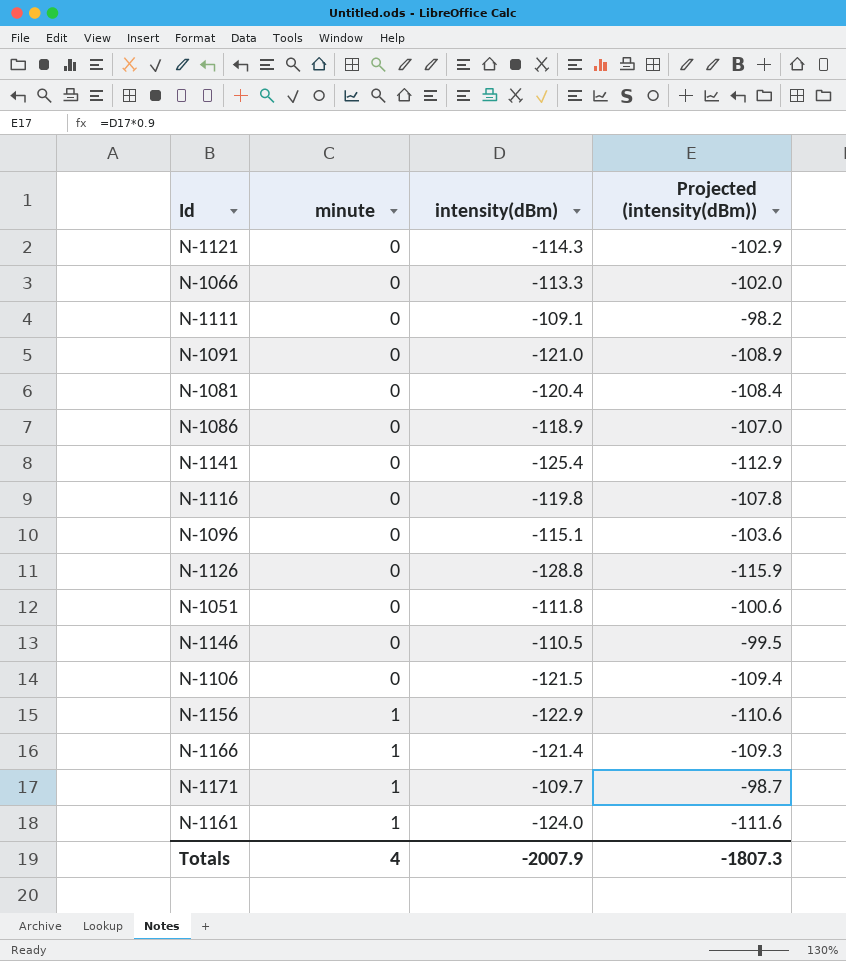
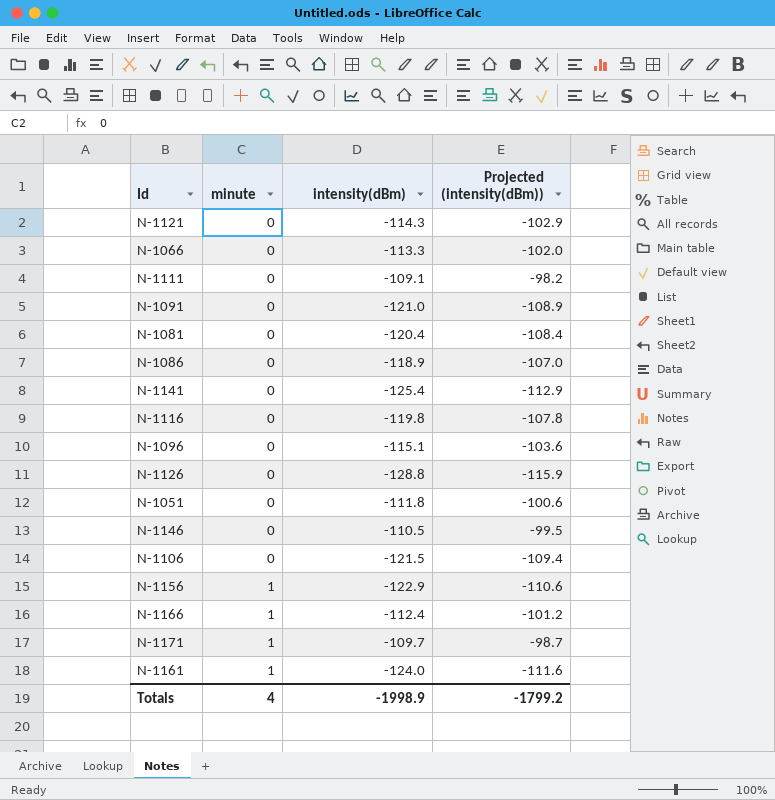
N-1166 | intensity(dBm): -121.4 -> -112.4
N-1166 | Projected (intensity(dBm)): -109.3 -> -101.2
Totals | intensity(dBm): -2007.9 -> -1998.9
Totals | Projected (intensity(dBm)): -1807.3 -> -1799.2

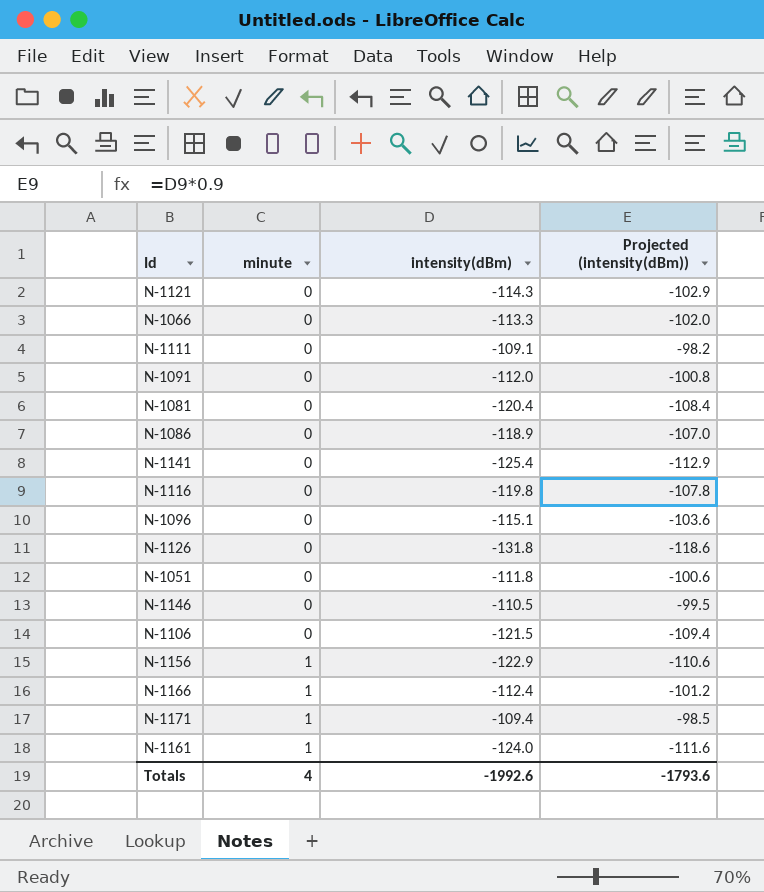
N-1091 | intensity(dBm): -121.0 -> -112.0
N-1091 | Projected (intensity(dBm)): -108.9 -> -100.8
N-1126 | intensity(dBm): -128.8 -> -131.8
N-1126 | Projected (intensity(dBm)): -115.9 -> -118.6
N-1171 | intensity(dBm): -109.7 -> -109.4
N-1171 | Projected (intensity(dBm)): -98.7 -> -98.5
Totals | intensity(dBm): -1998.9 -> -1992.6
Totals | Projected (intensity(dBm)): -1799.2 -> -1793.6

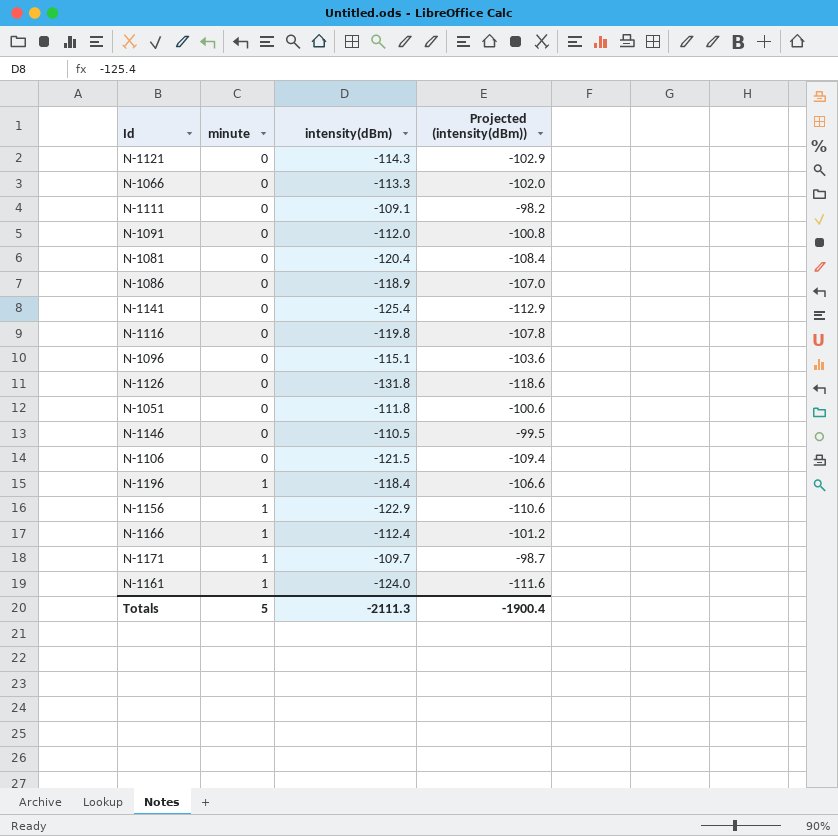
row N-1196: none -> 1 | -118.4 | -106.6
N-1171 | intensity(dBm): -109.4 -> -109.7
N-1171 | Projected (intensity(dBm)): -98.5 -> -98.7
Totals | minute: 4 -> 5
Totals | intensity(dBm): -1992.6 -> -2111.3
Totals | Projected (intensity(dBm)): -1793.6 -> -1900.4

